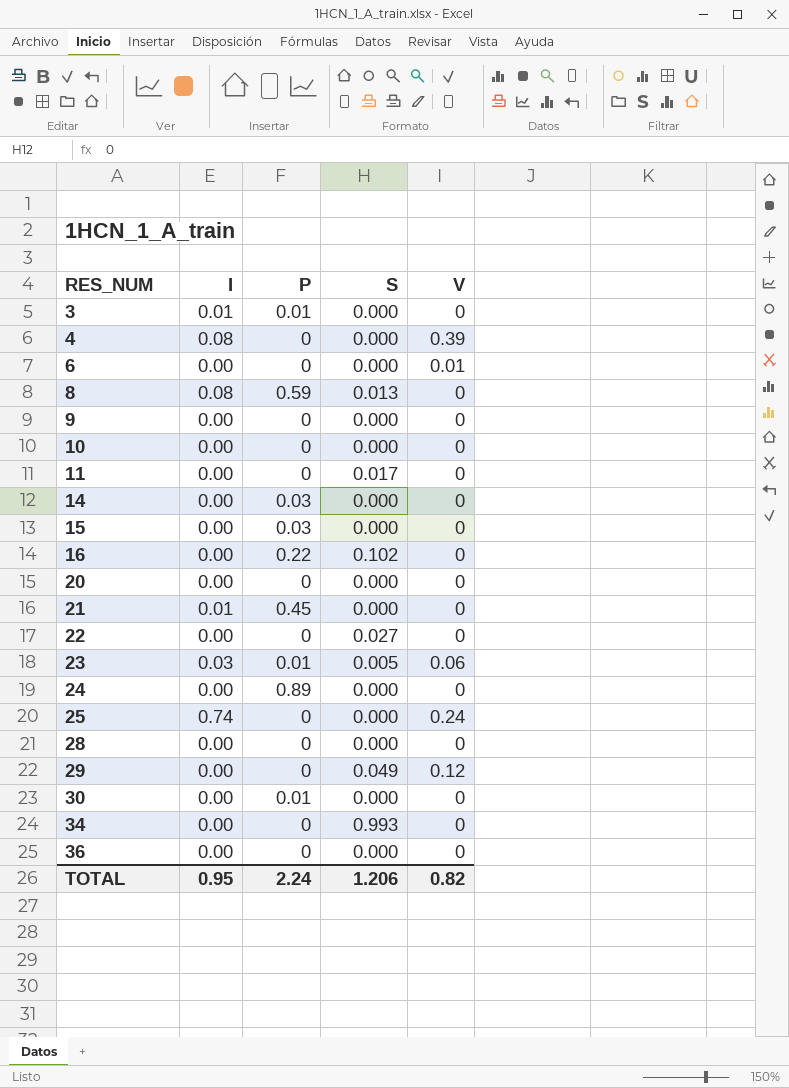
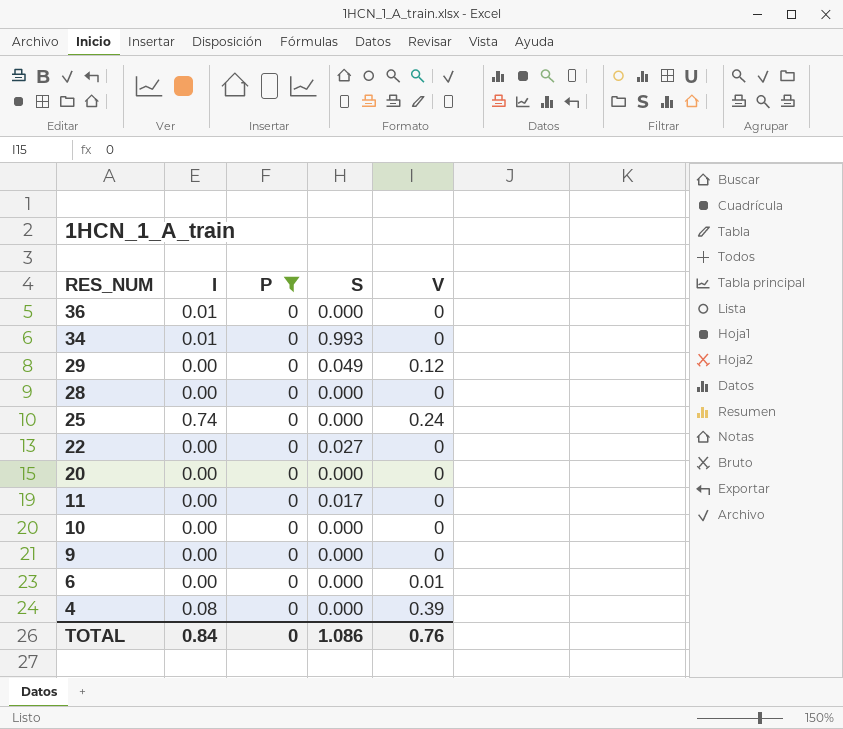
filter: none -> P = 0
row order: RES_NUM ascending -> RES_NUM descending
36 | I: 0.00 -> 0.01
34 | I: 0.00 -> 0.01
TOTAL | I: 0.95 -> 0.84
TOTAL | P: 2.24 -> 0
TOTAL | S: 1.206 -> 1.086
TOTAL | V: 0.82 -> 0.76

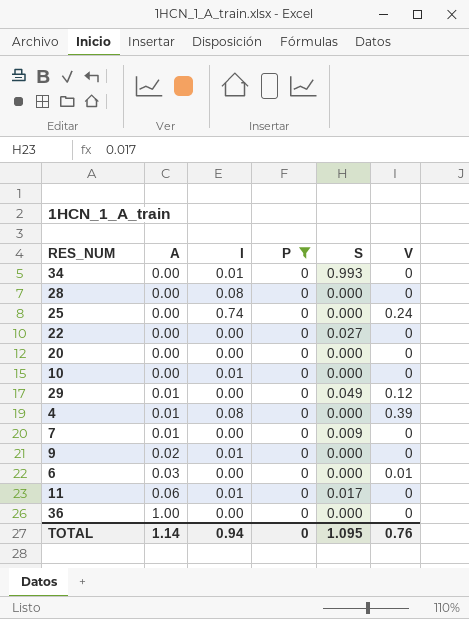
row order: RES_NUM descending -> A ascending
column A | position: none -> 2
28 | I: 0.00 -> 0.08
10 | I: 0.00 -> 0.01
row 7: none -> 0.01 | 0.00 | 0 | 0.009 | 0
9 | I: 0.00 -> 0.01
11 | I: 0.00 -> 0.01
36 | I: 0.01 -> 0.00
TOTAL | I: 0.84 -> 0.94
TOTAL | S: 1.086 -> 1.095

